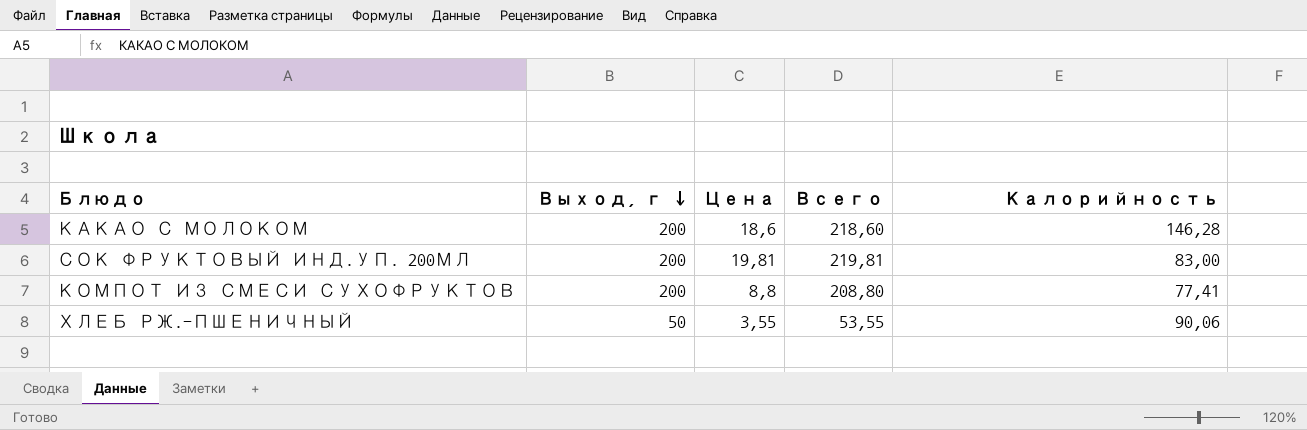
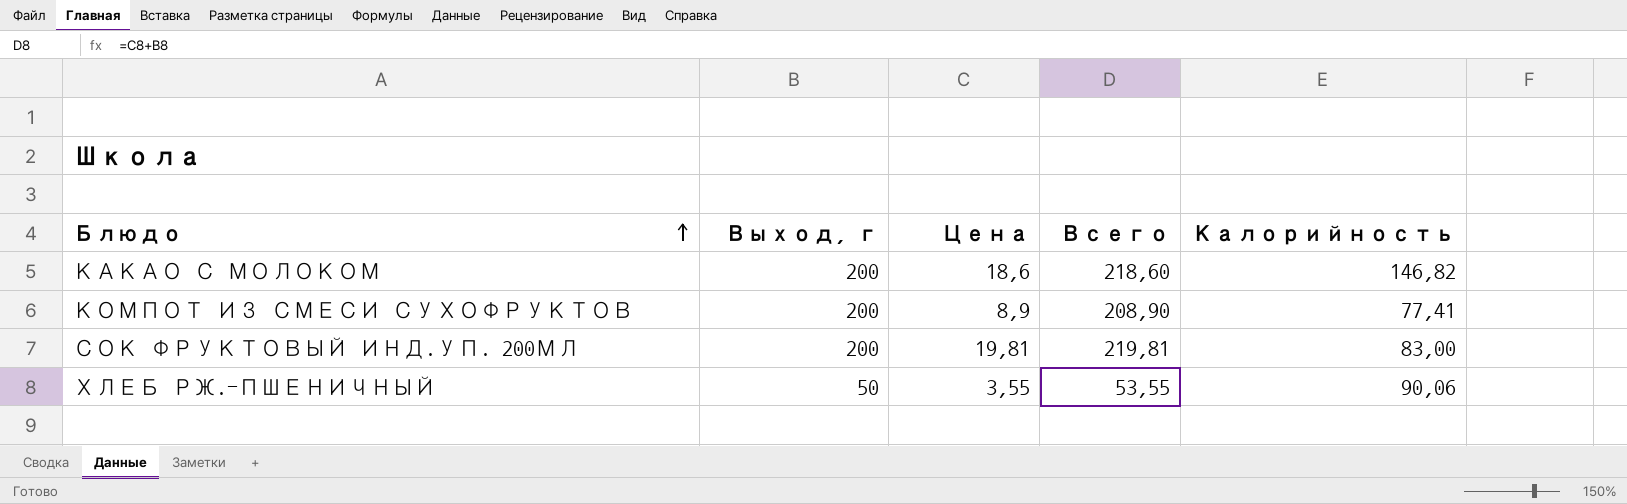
row order: Выход, г descending -> Блюдо ascending
КАКАО С МОЛОКОМ | Калорийность: 146,28 -> 146,82
КОМПОТ ИЗ СМЕСИ СУХОФРУКТОВ | Цена: 8,8 -> 8,9
КОМПОТ ИЗ СМЕСИ СУХОФРУКТОВ | Всего: 208,80 -> 208,90

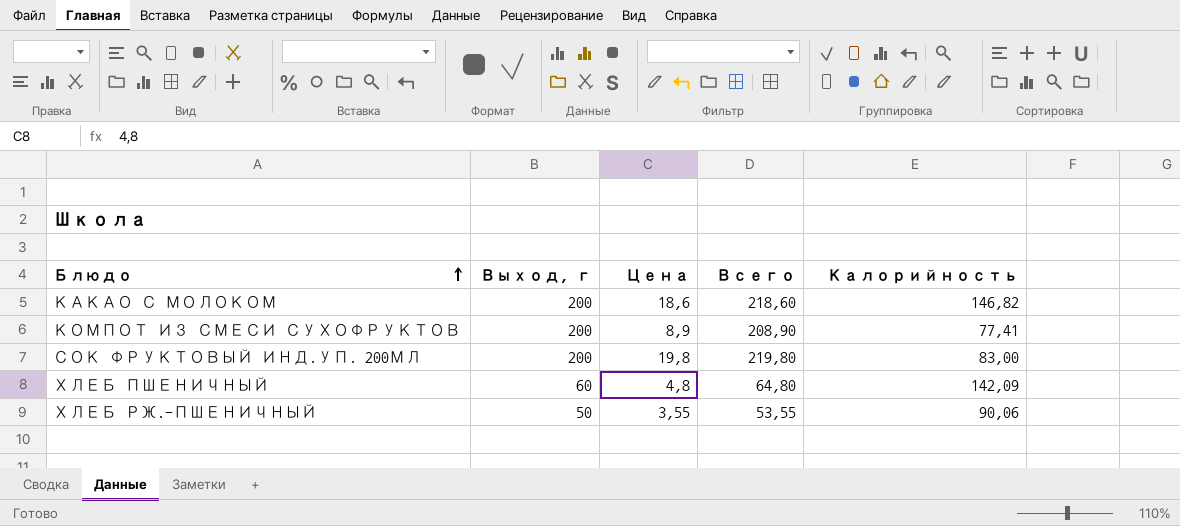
СОК ФРУКТОВЫЙ ИНД.УП. 200МЛ | Цена: 19,81 -> 19,8
СОК ФРУКТОВЫЙ ИНД.УП. 200МЛ | Всего: 219,81 -> 219,80
row ХЛЕБ ПШЕНИЧНЫЙ: none -> 60 | 4,8 | 64,80 | 142,09

